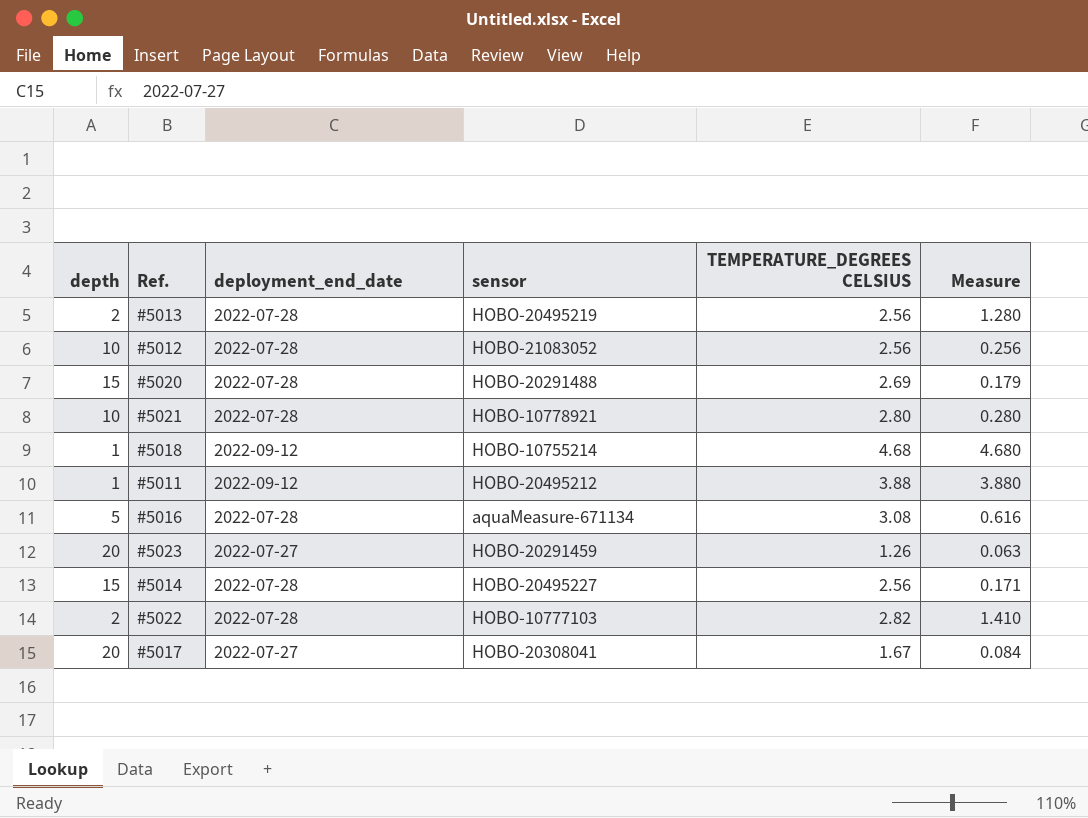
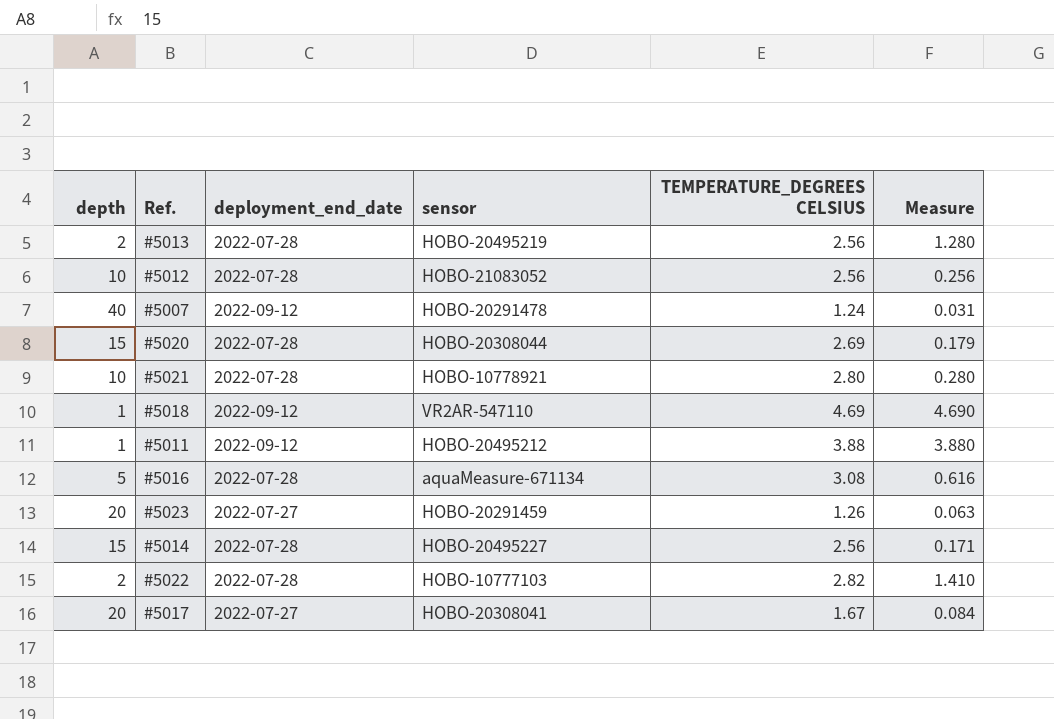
row #5007: none -> 40 | 2022-09-12 | HOBO-20291478 | 1.24 | 0.031
#5020 | sensor: HOBO-20291488 -> HOBO-20308044
#5018 | sensor: HOBO-10755214 -> VR2AR-547110
#5018 | TEMPERATURE_DEGREES CELSIUS: 4.68 -> 4.69
#5018 | Measure: 4.680 -> 4.690

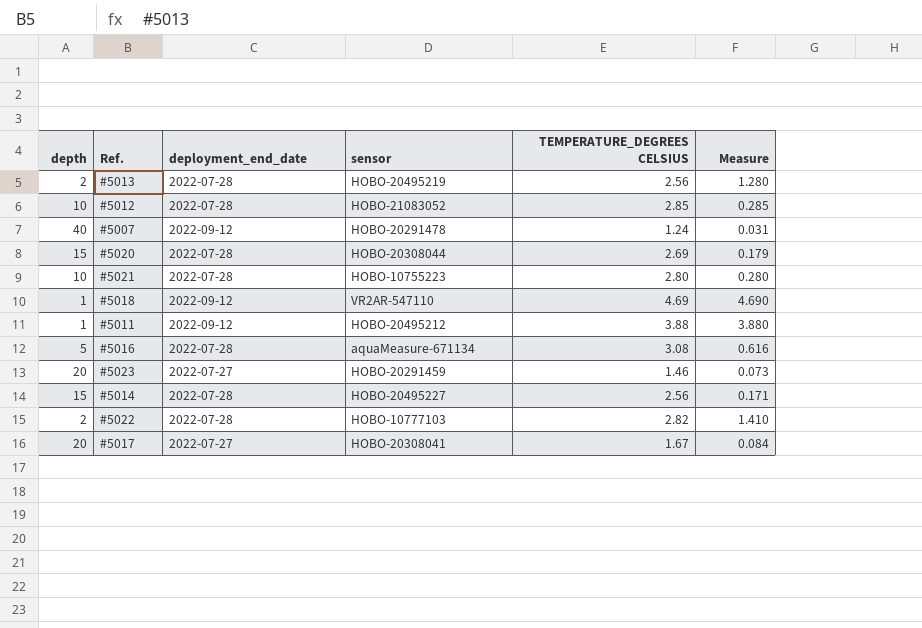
#5012 | TEMPERATURE_DEGREES CELSIUS: 2.56 -> 2.85
#5012 | Measure: 0.256 -> 0.285
#5021 | sensor: HOBO-10778921 -> HOBO-10755223
#5023 | TEMPERATURE_DEGREES CELSIUS: 1.26 -> 1.46
#5023 | Measure: 0.063 -> 0.073

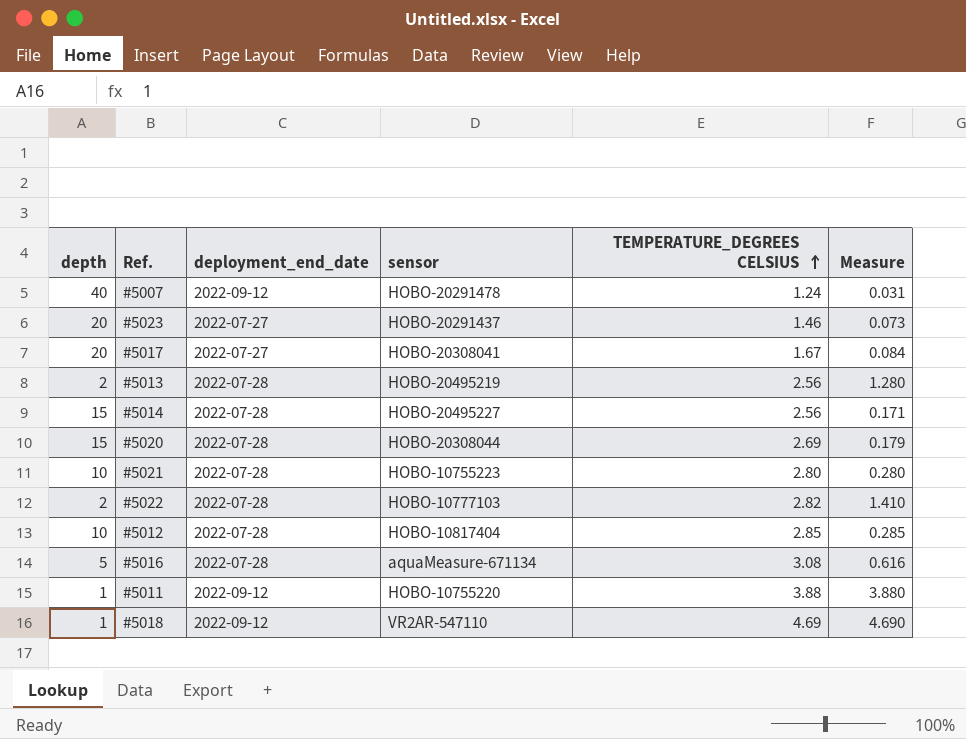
row order: none -> TEMPERATURE_DEGREES CELSIUS ascending
#5023 | sensor: HOBO-20291459 -> HOBO-20291437
#5012 | sensor: HOBO-21083052 -> HOBO-10817404
#5011 | sensor: HOBO-20495212 -> HOBO-10755220

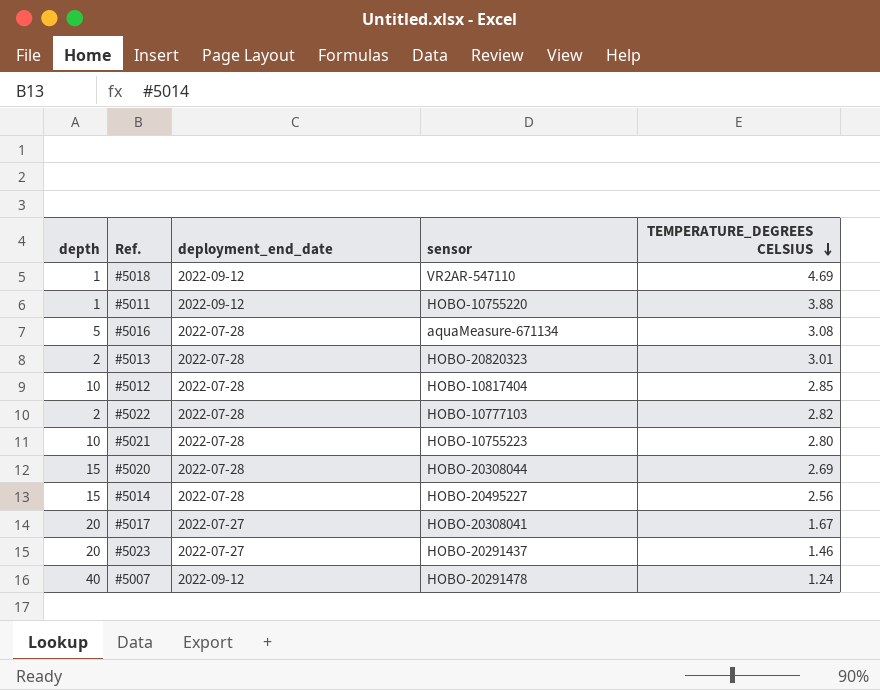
row order: TEMPERATURE_DEGREES CELSIUS ascending -> TEMPERATURE_DEGREES CELSIUS descending
column Measure | formula: [TEMPERATURE_DEGREES CELSIUS] / [depth] -> none
#5013 | sensor: HOBO-20495219 -> HOBO-20820323
#5013 | TEMPERATURE_DEGREES CELSIUS: 2.56 -> 3.01

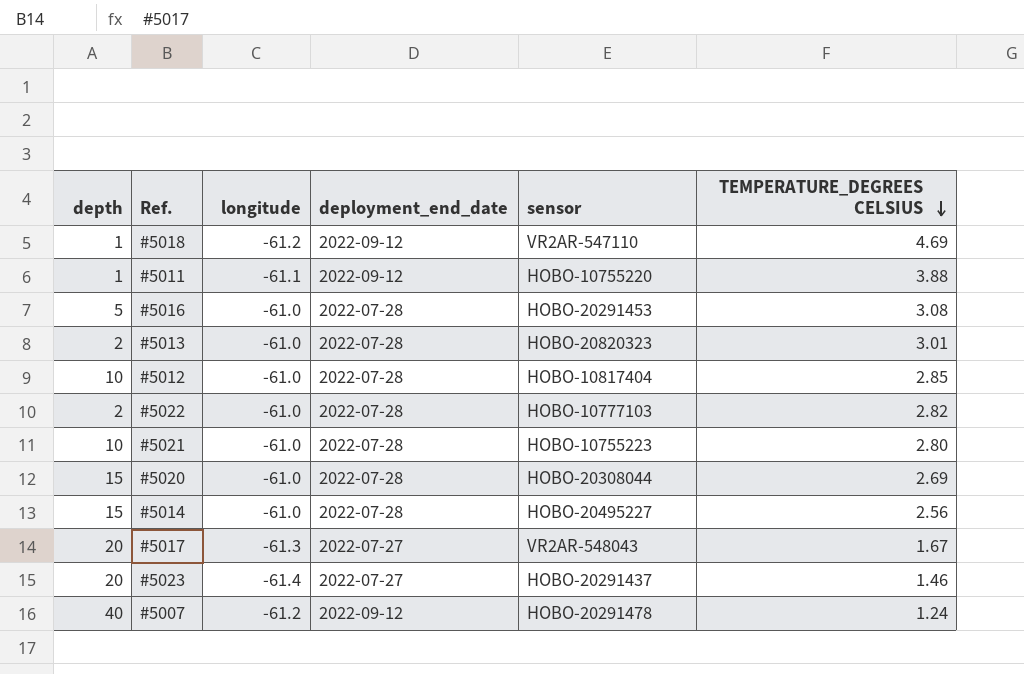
column longitude | position: none -> 3
#5016 | sensor: aquaMeasure-671134 -> HOBO-20291453
#5017 | sensor: HOBO-20308041 -> VR2AR-548043

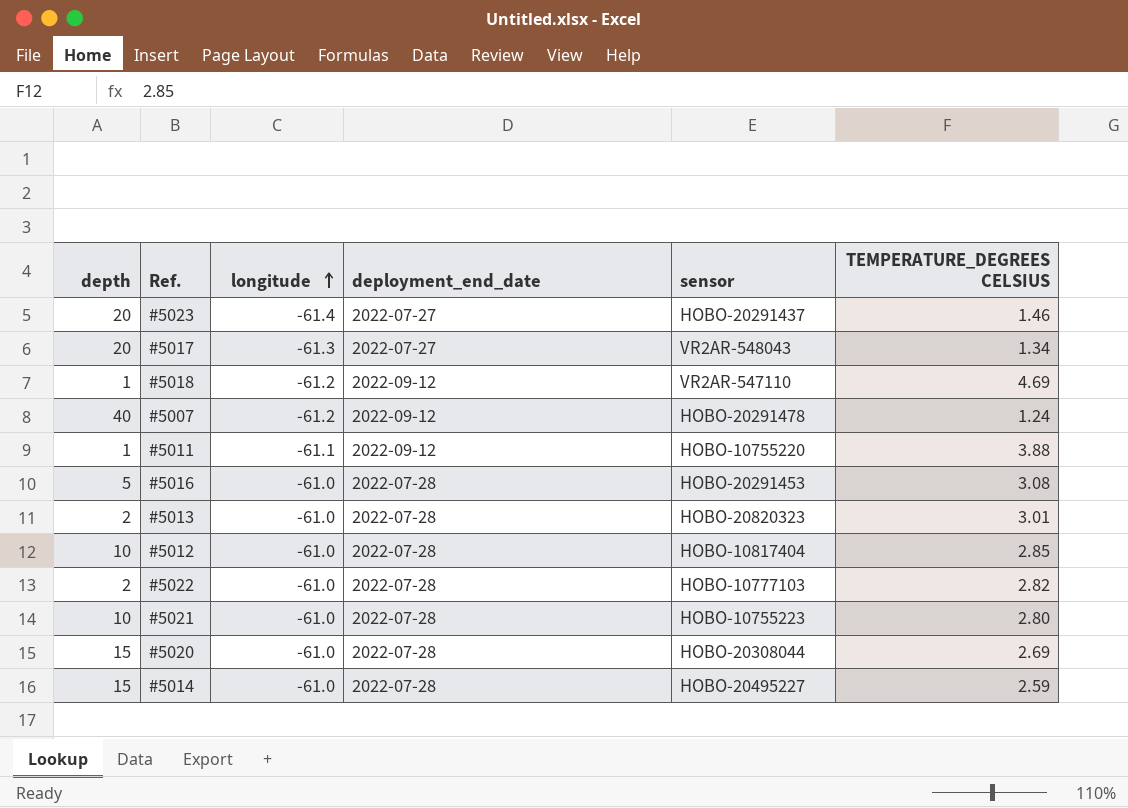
row order: TEMPERATURE_DEGREES CELSIUS descending -> longitude ascending
#5017 | TEMPERATURE_DEGREES CELSIUS: 1.67 -> 1.34
#5014 | TEMPERATURE_DEGREES CELSIUS: 2.56 -> 2.59

